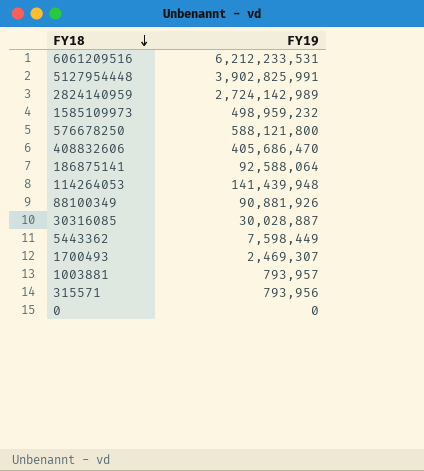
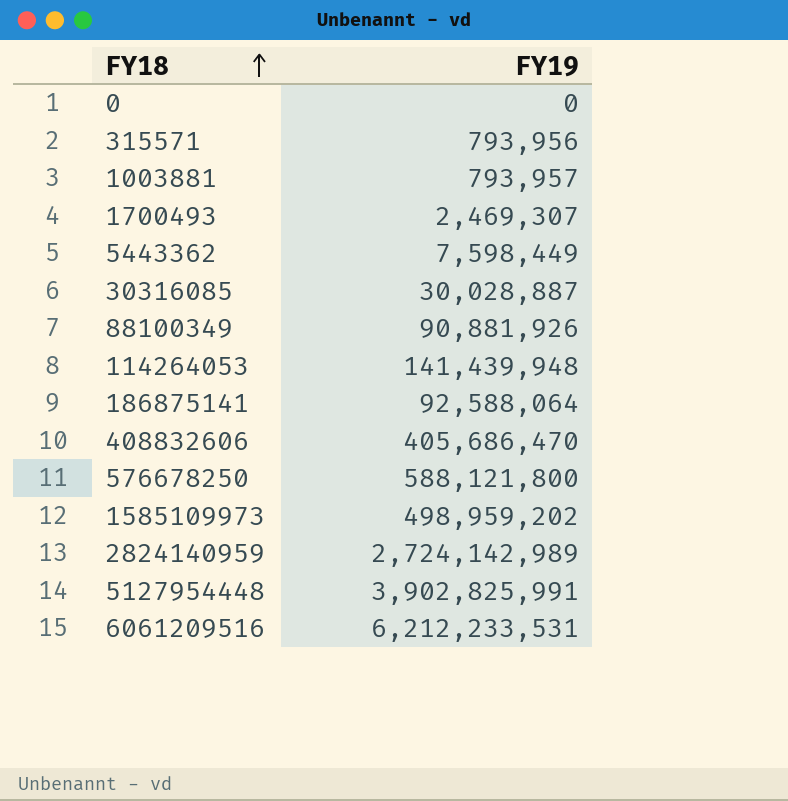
row order: FY18 descending -> FY18 ascending
1585109973 | FY19: 498,959,232 -> 498,959,202

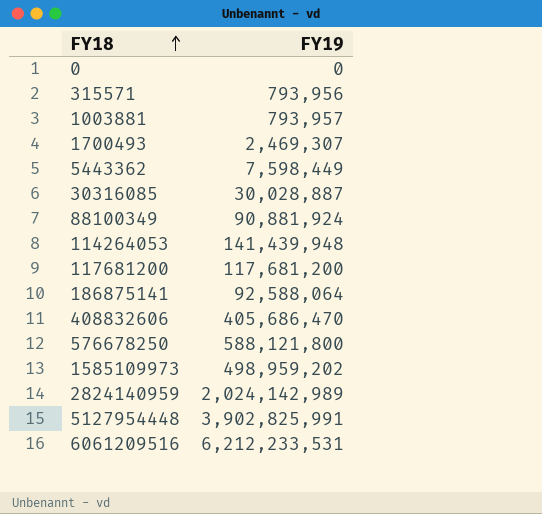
88100349 | FY19: 90,881,926 -> 90,881,924
row 117681200: none -> 117,681,200
2824140959 | FY19: 2,724,142,989 -> 2,024,142,989

